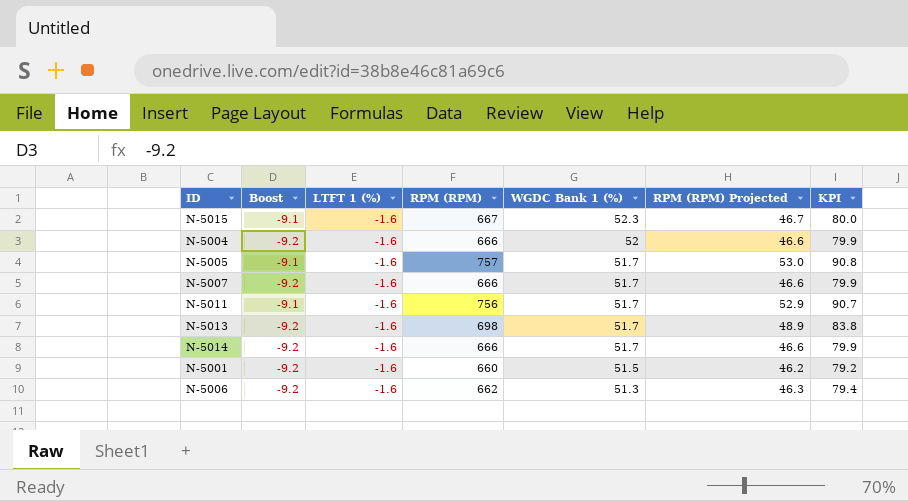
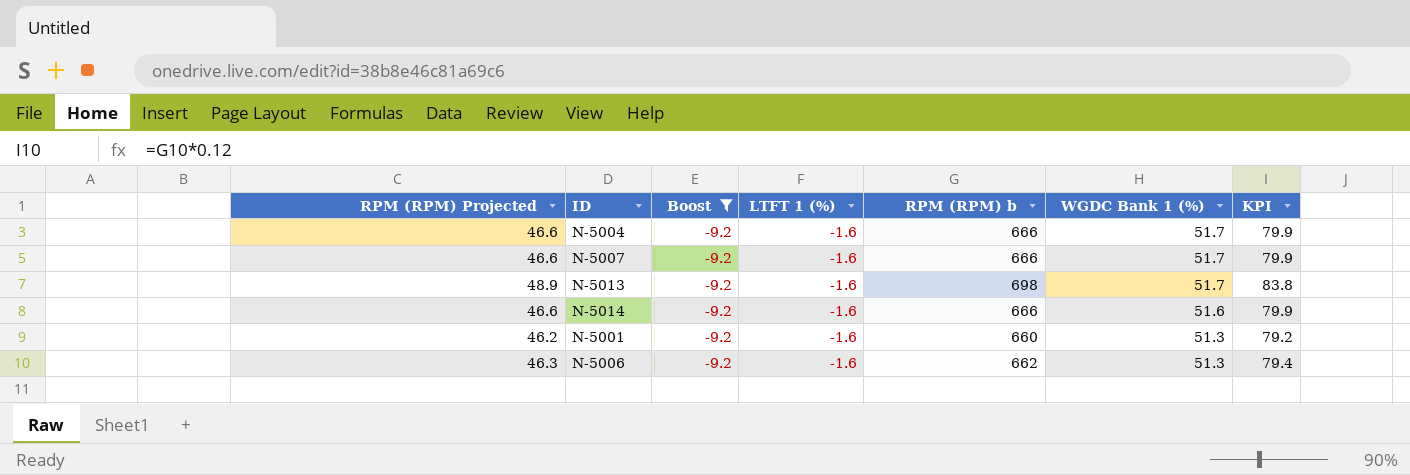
filter: none -> Boost = -9.2
column RPM (RPM) Projected | position: 6 -> 1
column name: RPM (RPM) -> RPM (RPM) b
N-5004 | WGDC Bank 1 (%): 52 -> 51.7
N-5014 | WGDC Bank 1 (%): 51.7 -> 51.6
N-5001 | WGDC Bank 1 (%): 51.5 -> 51.3

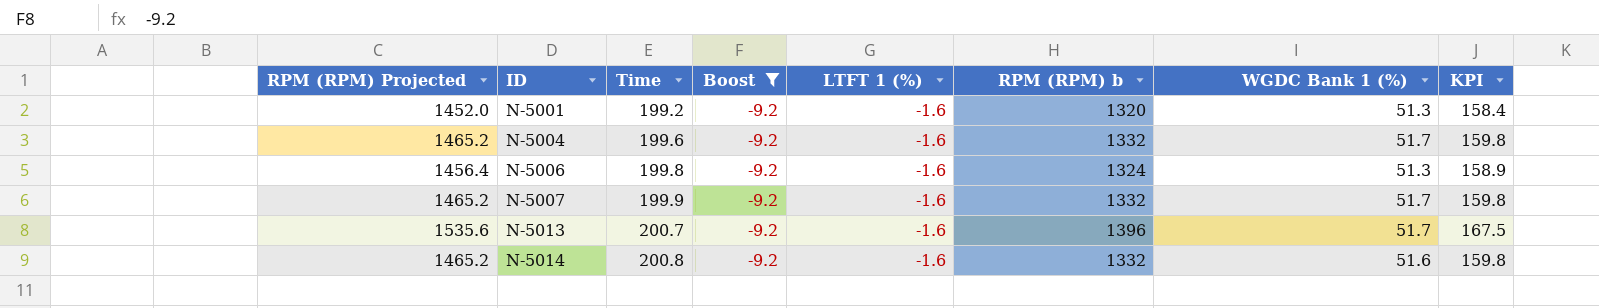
row order: WGDC Bank 1 (%) descending -> ID ascending
column RPM (RPM) Projected | formula: [RPM (RPM) b] * 0.07 -> [RPM (RPM) b] * 1.1
column Time | position: none -> 3
N-5001 | RPM (RPM) b: 660 -> 1320
N-5001 | KPI: 79.2 -> 158.4
N-5004 | RPM (RPM) b: 666 -> 1332
N-5004 | KPI: 79.9 -> 159.8
N-5006 | RPM (RPM) b: 662 -> 1324
N-5006 | KPI: 79.4 -> 158.9
N-5007 | RPM (RPM) b: 666 -> 1332
N-5007 | KPI: 79.9 -> 159.8
N-5013 | RPM (RPM) b: 698 -> 1396
N-5013 | KPI: 83.8 -> 167.5
N-5014 | RPM (RPM) b: 666 -> 1332
N-5014 | KPI: 79.9 -> 159.8

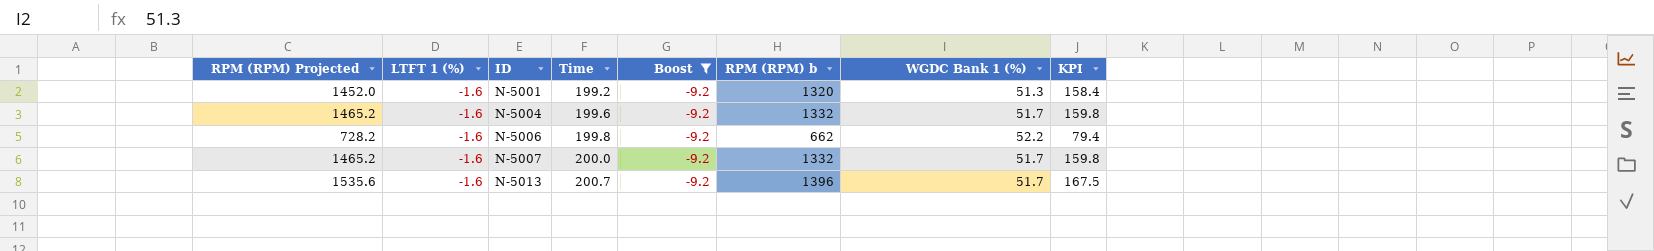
column LTFT 1 (%) | position: 5 -> 2
row N-5014: 1465.2 | 200.8 | -9.2 | -1.6 | 1332 | 51.6 | 159.8 -> none
N-5006 | RPM (RPM) Projected: 1456.4 -> 728.2
N-5006 | RPM (RPM) b: 1324 -> 662
N-5006 | WGDC Bank 1 (%): 51.3 -> 52.2
N-5006 | KPI: 158.9 -> 79.4
N-5007 | Time: 199.9 -> 200.0

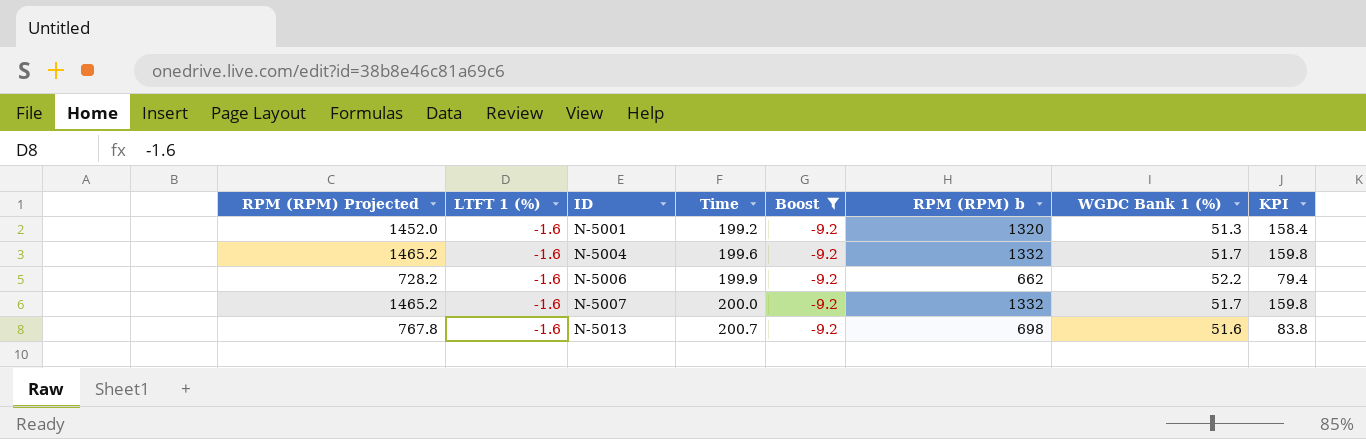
N-5006 | Time: 199.8 -> 199.9
N-5013 | RPM (RPM) Projected: 1535.6 -> 767.8
N-5013 | RPM (RPM) b: 1396 -> 698
N-5013 | WGDC Bank 1 (%): 51.7 -> 51.6
N-5013 | KPI: 167.5 -> 83.8

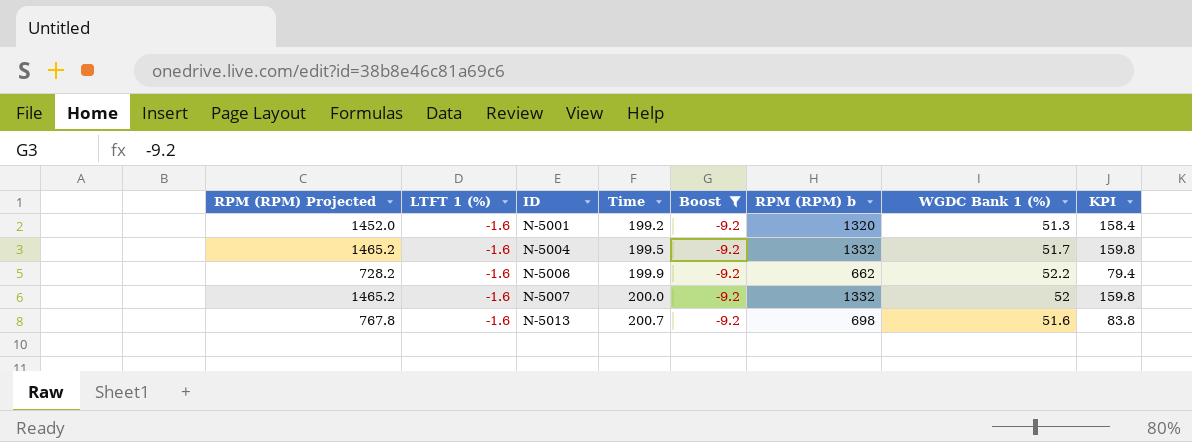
N-5004 | Time: 199.6 -> 199.5
N-5007 | WGDC Bank 1 (%): 51.7 -> 52

